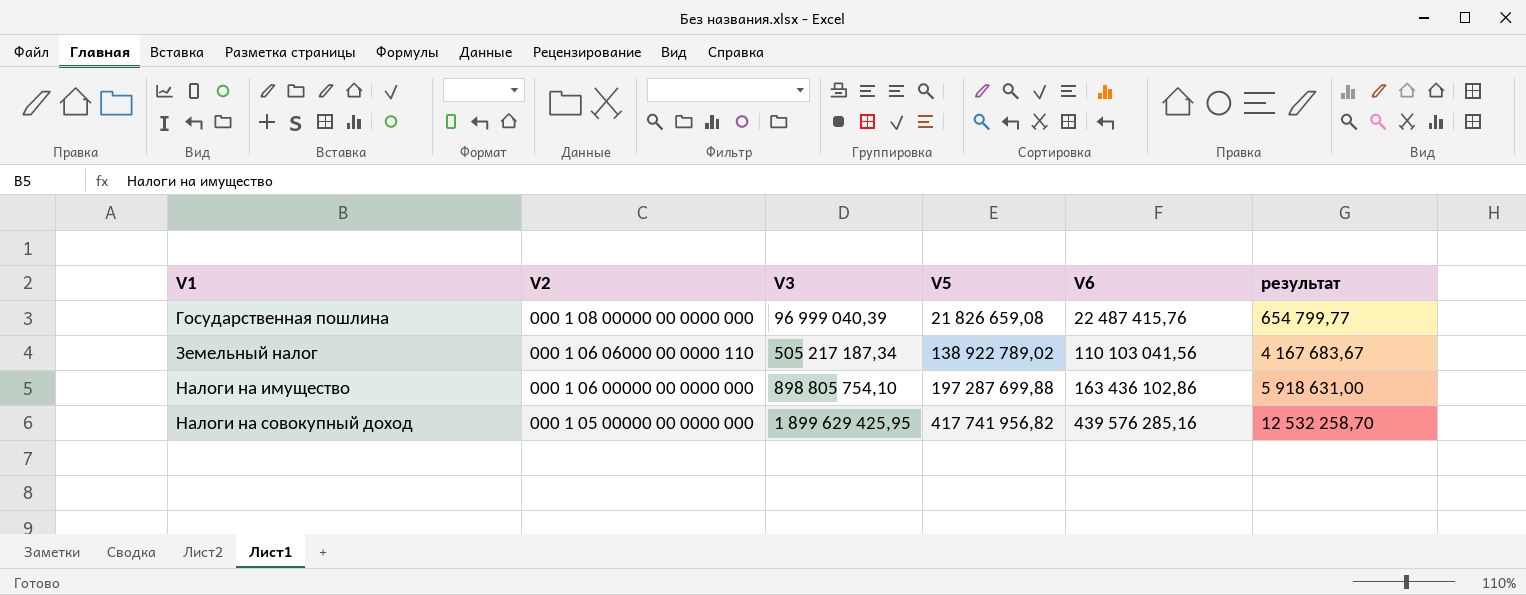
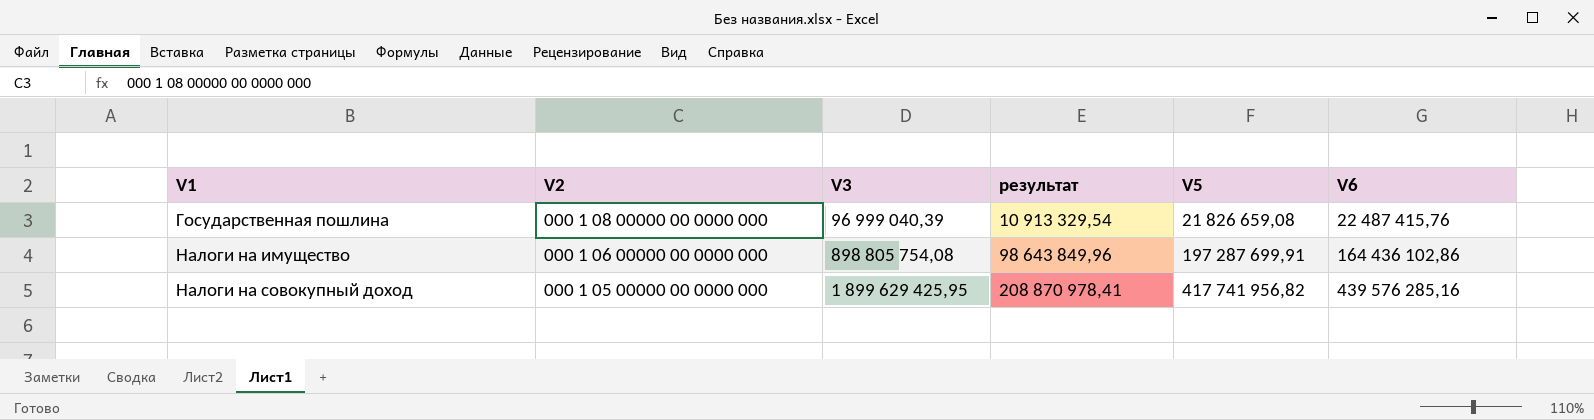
column результат | formula: [V5] * 0,03 -> [V5] * 0,5
column результат | position: 6 -> 4
row Земельный налог: 000 1 06 06000 00 0000 110 | 505 217 187,34 | 138 922 789,02 | 110 103 041,56 | 4 167 683,67 -> none
Налоги на имущество | V3: 898 805 754,10 -> 898 805 754,08
Налоги на имущество | V5: 197 287 699,88 -> 197 287 699,91
Налоги на имущество | V6: 163 436 102,86 -> 164 436 102,86

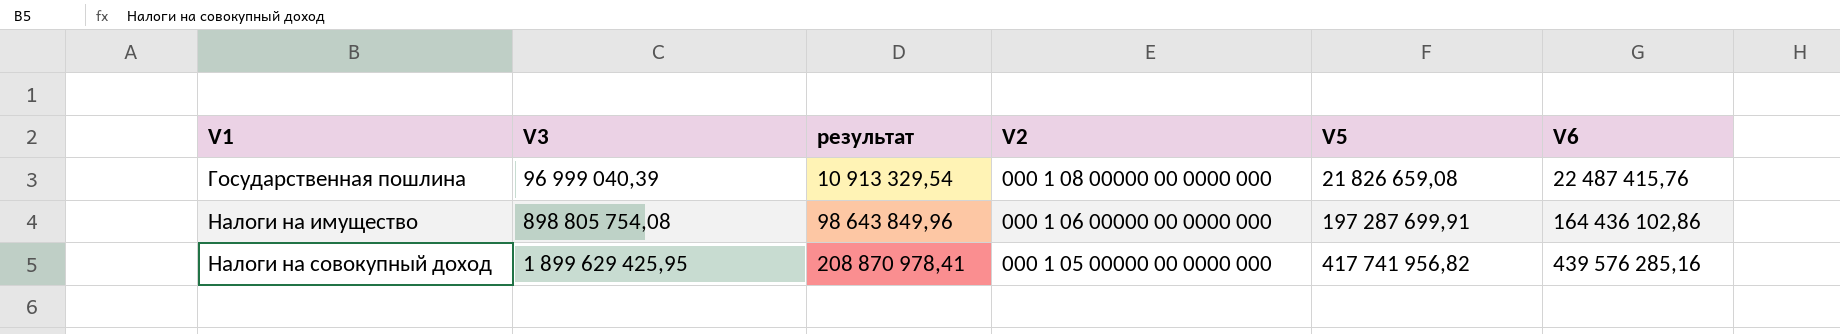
column V2 | position: 2 -> 4

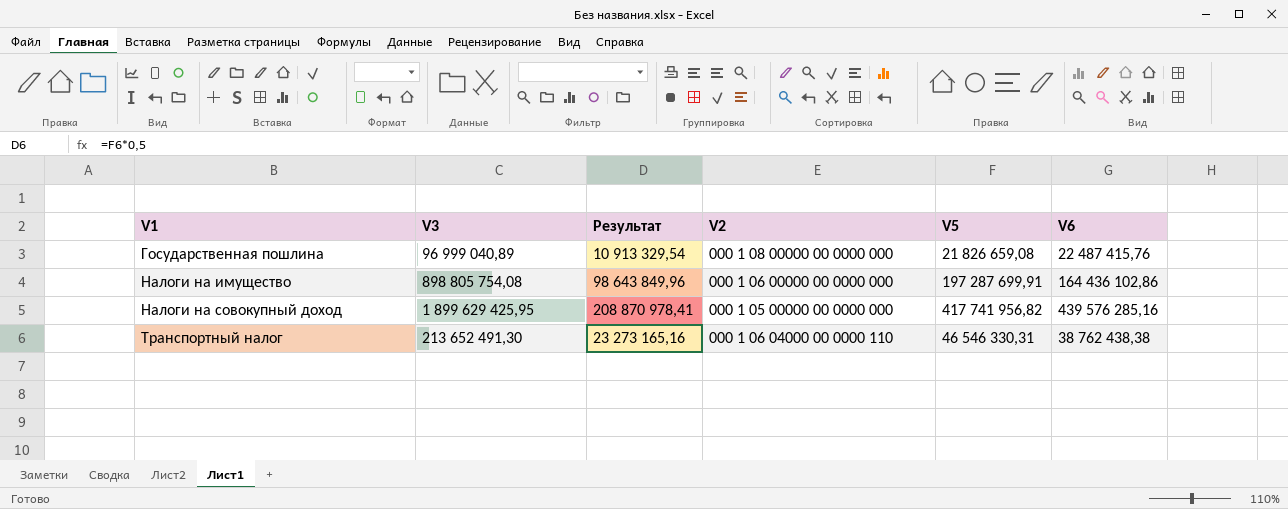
column name: результат -> Результат
Государственная пошлина | V3: 96 999 040,39 -> 96 999 040,89
row Транспортный налог: none -> 213 652 491,30 | 23 273 165,16 | 000 1 06 04000 00 0000 110 | 46 546 330,31 | 38 762 438,38

